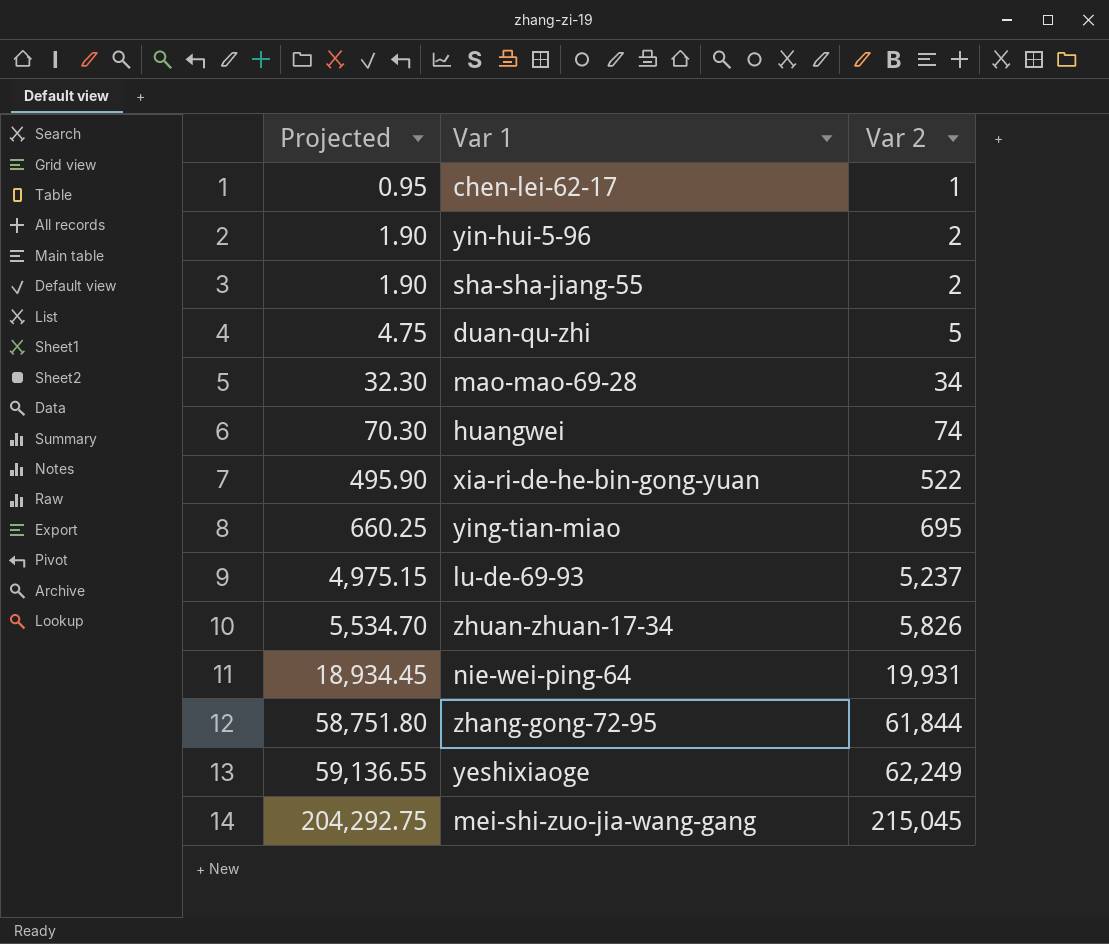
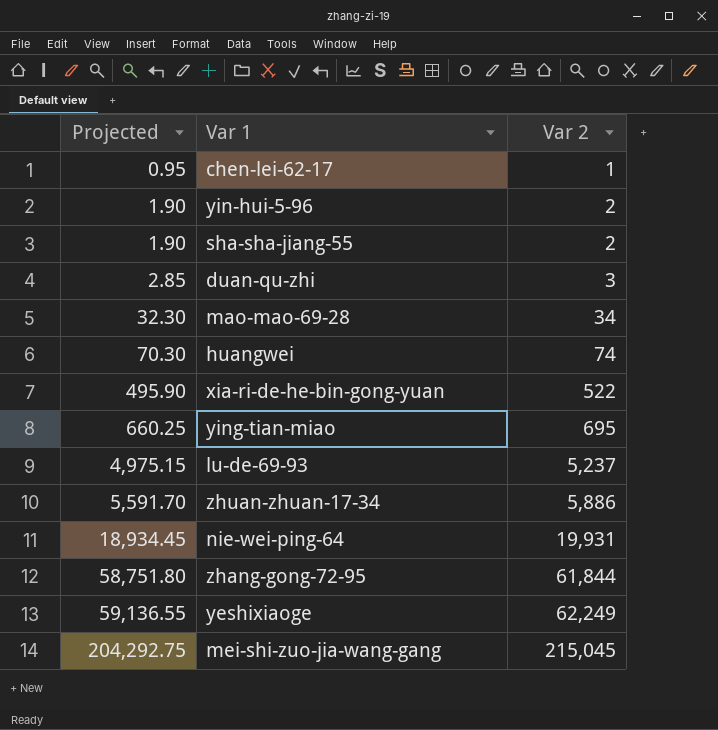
duan-qu-zhi | Projected: 4.75 -> 2.85
duan-qu-zhi | Var 2: 5 -> 3
zhuan-zhuan-17-34 | Projected: 5,534.70 -> 5,591.70
zhuan-zhuan-17-34 | Var 2: 5,826 -> 5,886

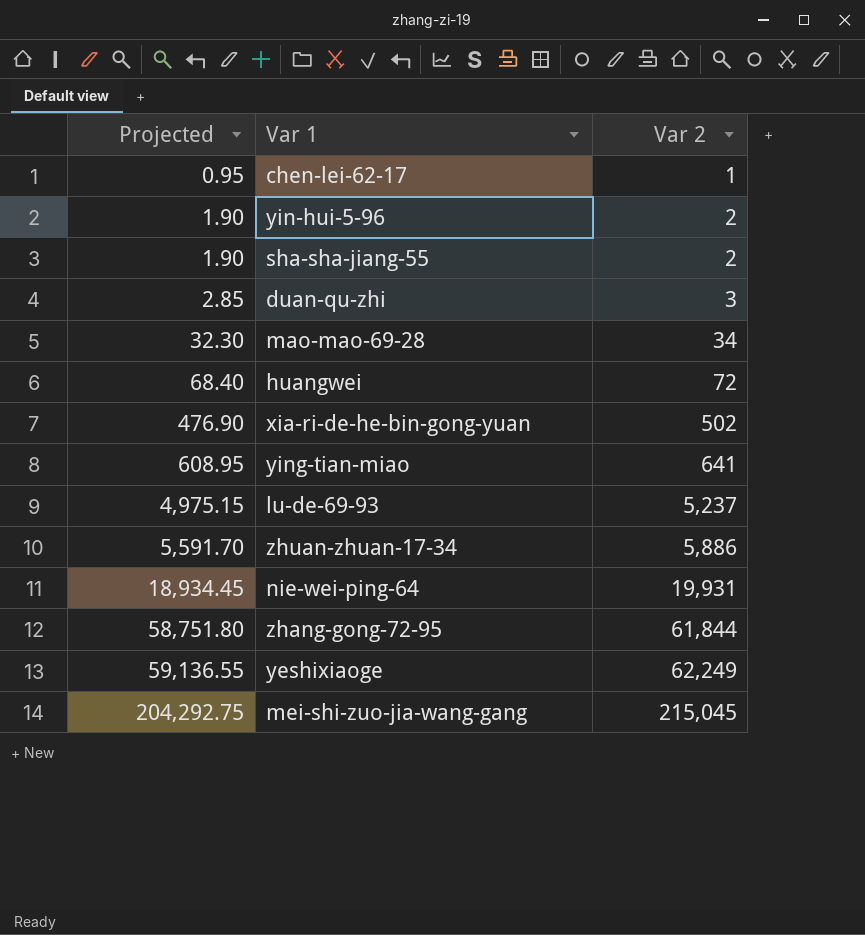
huangwei | Projected: 70.30 -> 68.40
huangwei | Var 2: 74 -> 72
xia-ri-de-he-bin-gong-yuan | Projected: 495.90 -> 476.90
xia-ri-de-he-bin-gong-yuan | Var 2: 522 -> 502
ying-tian-miao | Projected: 660.25 -> 608.95
ying-tian-miao | Var 2: 695 -> 641

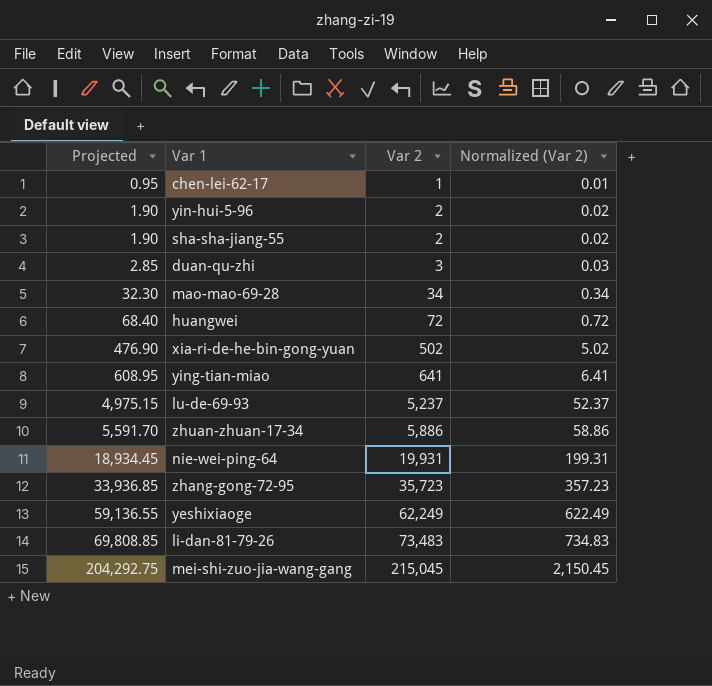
column Normalized (Var 2) | formula: none -> [Var 2] * 0.01
zhang-gong-72-95 | Projected: 58,751.80 -> 33,936.85
zhang-gong-72-95 | Var 2: 61,844 -> 35,723
row li-dan-81-79-26: none -> 69,808.85 | 73,483 | 734.83

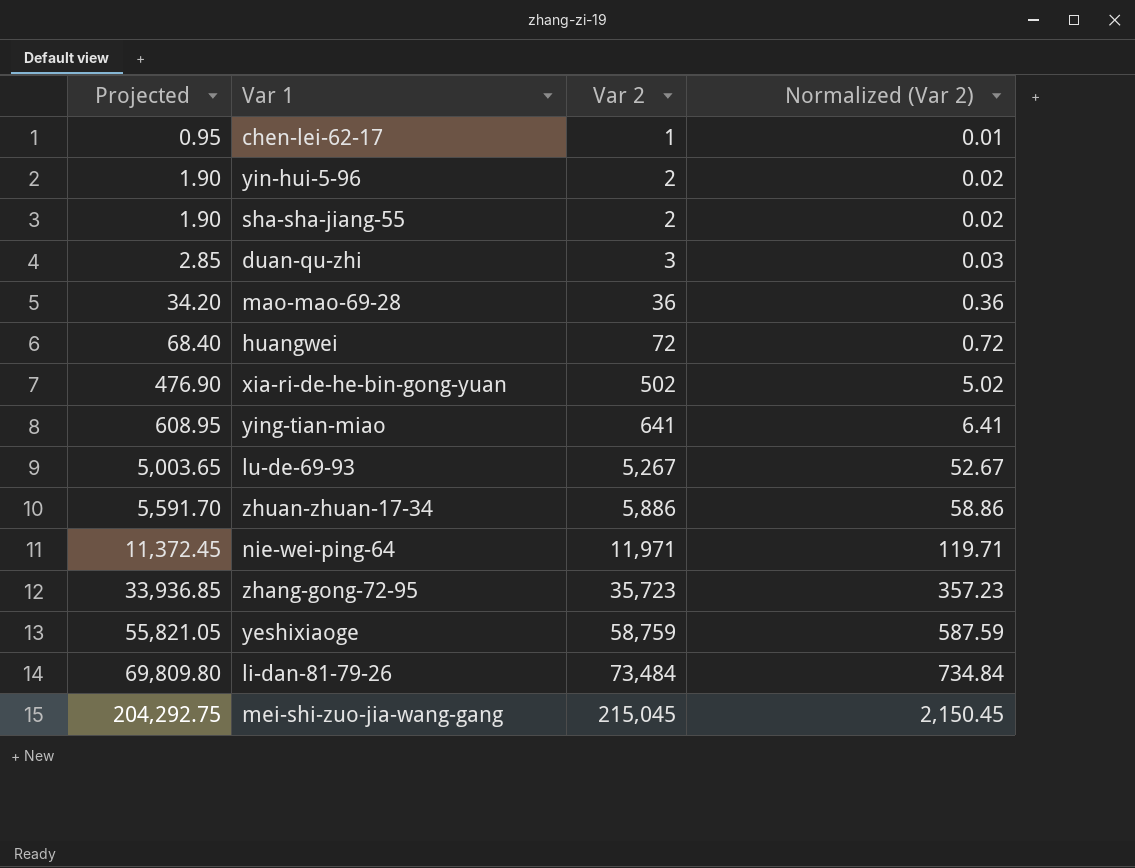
mao-mao-69-28 | Projected: 32.30 -> 34.20
mao-mao-69-28 | Var 2: 34 -> 36
mao-mao-69-28 | Normalized (Var 2): 0.34 -> 0.36
lu-de-69-93 | Projected: 4,975.15 -> 5,003.65
lu-de-69-93 | Var 2: 5,237 -> 5,267
lu-de-69-93 | Normalized (Var 2): 52.37 -> 52.67
nie-wei-ping-64 | Projected: 18,934.45 -> 11,372.45
nie-wei-ping-64 | Var 2: 19,931 -> 11,971
nie-wei-ping-64 | Normalized (Var 2): 199.31 -> 119.71
yeshixiaoge | Projected: 59,136.55 -> 55,821.05
yeshixiaoge | Var 2: 62,249 -> 58,759
yeshixiaoge | Normalized (Var 2): 622.49 -> 587.59
li-dan-81-79-26 | Projected: 69,808.85 -> 69,809.80
li-dan-81-79-26 | Var 2: 73,483 -> 73,484
li-dan-81-79-26 | Normalized (Var 2): 734.83 -> 734.84

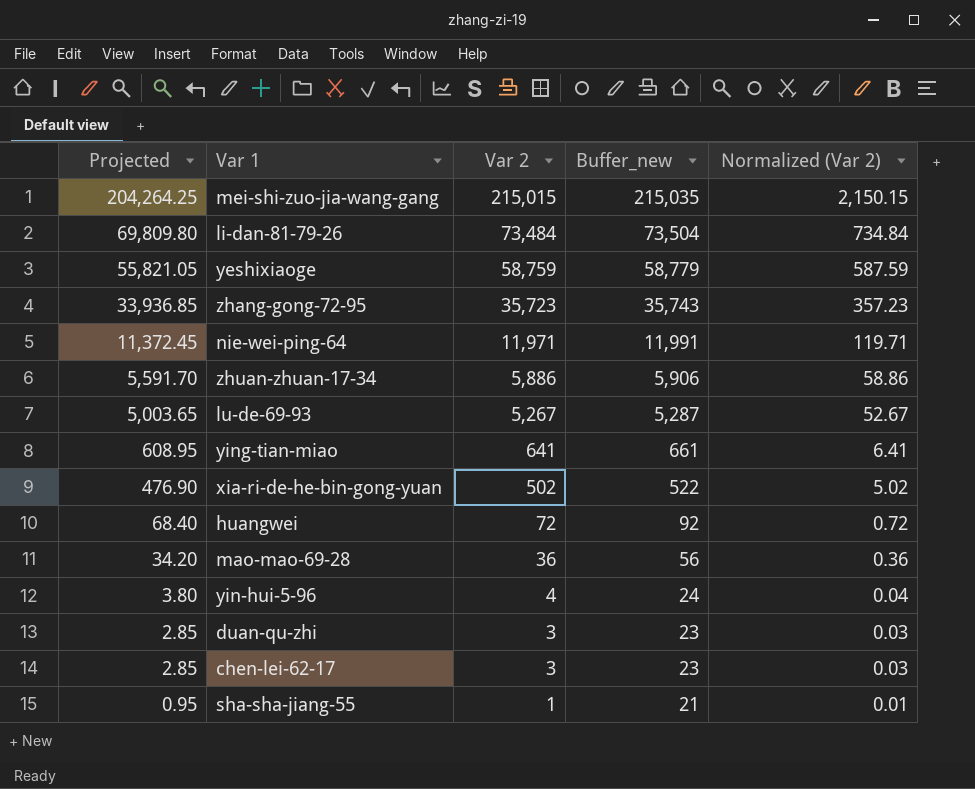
row order: Projected ascending -> Projected descending
column Buffer_new | formula: none -> [Var 2] + 20
mei-shi-zuo-jia-wang-gang | Projected: 204,292.75 -> 204,264.25
mei-shi-zuo-jia-wang-gang | Var 2: 215,045 -> 215,015
mei-shi-zuo-jia-wang-gang | Normalized (Var 2): 2,150.45 -> 2,150.15
yin-hui-5-96 | Projected: 1.90 -> 3.80
yin-hui-5-96 | Var 2: 2 -> 4
yin-hui-5-96 | Normalized (Var 2): 0.02 -> 0.04
chen-lei-62-17 | Projected: 0.95 -> 2.85
chen-lei-62-17 | Var 2: 1 -> 3
chen-lei-62-17 | Normalized (Var 2): 0.01 -> 0.03
sha-sha-jiang-55 | Projected: 1.90 -> 0.95
sha-sha-jiang-55 | Var 2: 2 -> 1
sha-sha-jiang-55 | Normalized (Var 2): 0.02 -> 0.01

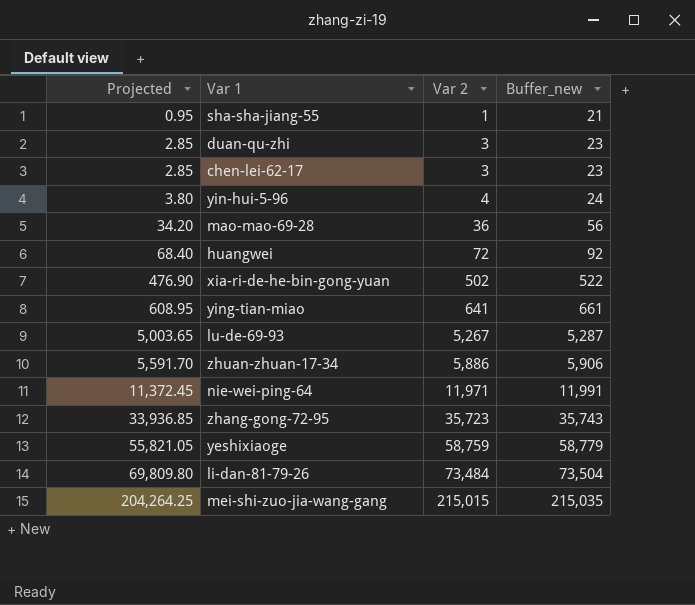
row order: Projected descending -> Projected ascending
column Normalized (Var 2) | formula: [Var 2] * 0.01 -> none

